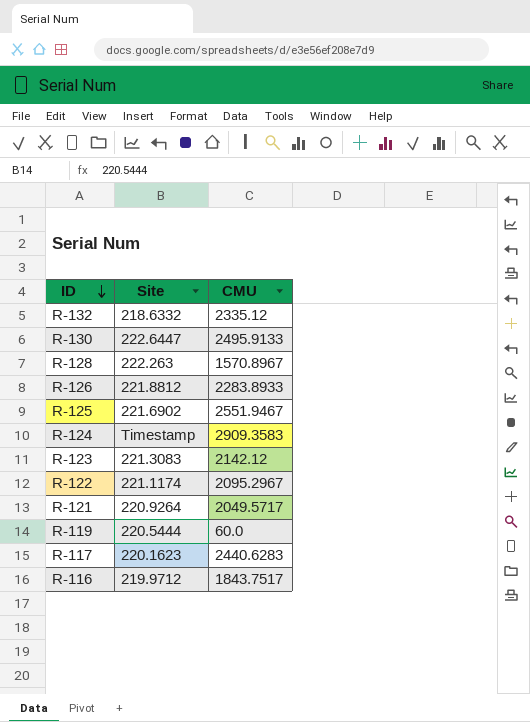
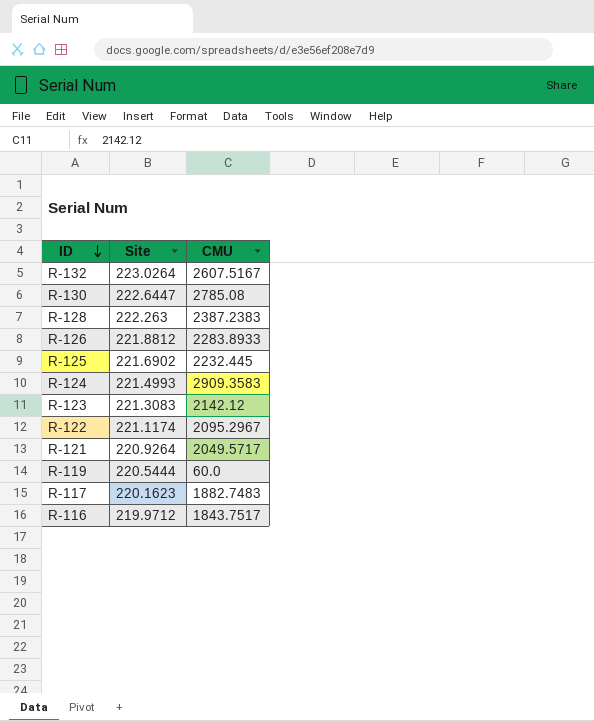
R-132 | Site: 218.6332 -> 223.0264
R-132 | CMU: 2335.12 -> 2607.5167
R-130 | CMU: 2495.9133 -> 2785.08
R-128 | CMU: 1570.8967 -> 2387.2383
R-125 | CMU: 2551.9467 -> 2232.445
R-124 | Site: Timestamp -> 221.4993
R-117 | CMU: 2440.6283 -> 1882.7483

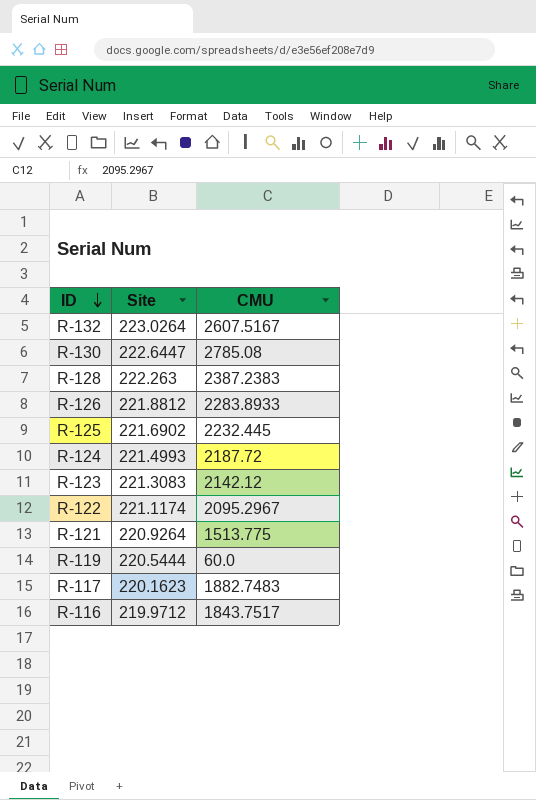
R-124 | CMU: 2909.3583 -> 2187.72
R-121 | CMU: 2049.5717 -> 1513.775

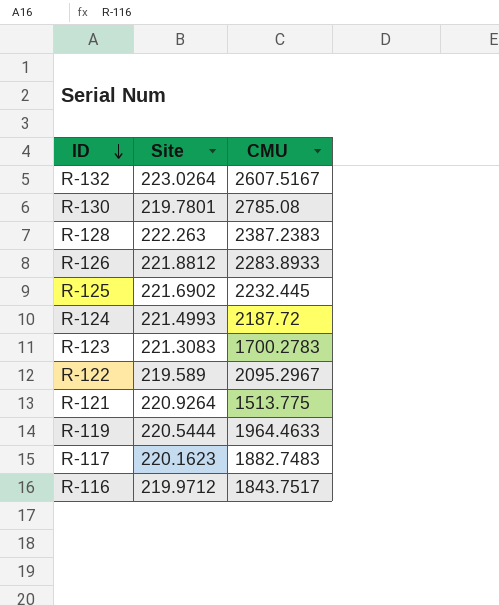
R-130 | Site: 222.6447 -> 219.7801
R-123 | CMU: 2142.12 -> 1700.2783
R-122 | Site: 221.1174 -> 219.589
R-119 | CMU: 60.0 -> 1964.4633

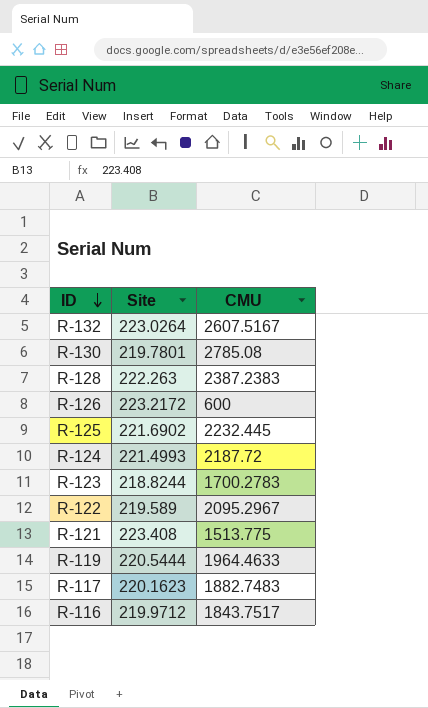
R-126 | Site: 221.8812 -> 223.2172
R-126 | CMU: 2283.8933 -> 600
R-123 | Site: 221.3083 -> 218.8244
R-121 | Site: 220.9264 -> 223.408

